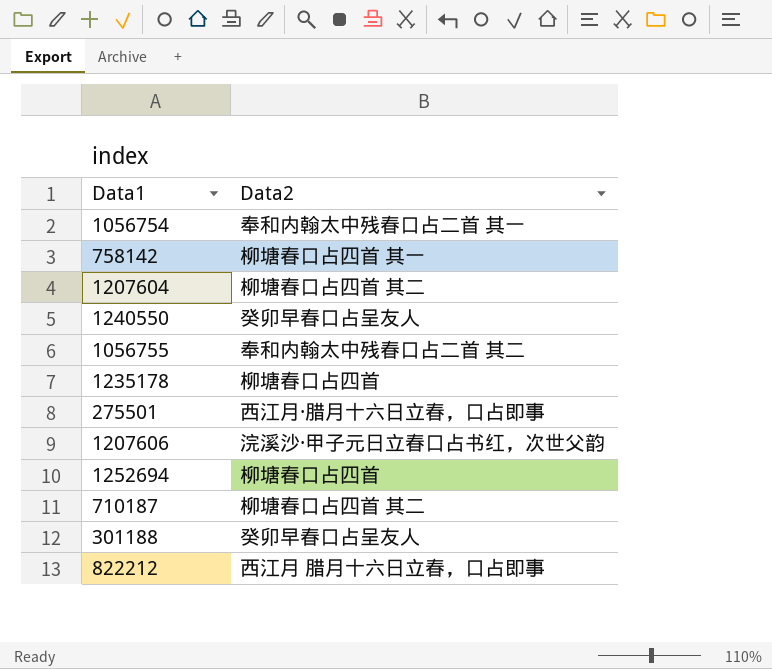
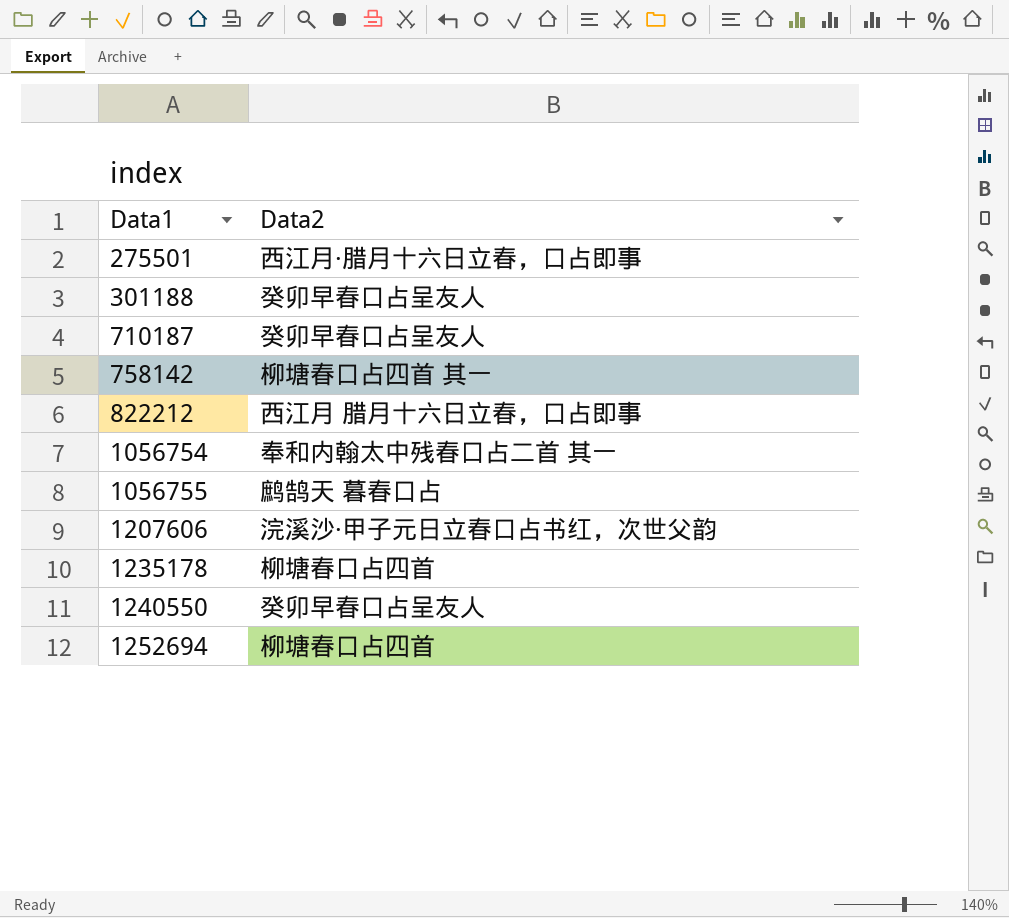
row order: none -> Data1 ascending
row 1207604: 柳塘春口占四首 其二 -> none
710187 | Data2: 柳塘春口占四首 其二 -> 癸卯早春口占呈友人
1056755 | Data2: 奉和内翰太中残春口占二首 其二 -> 鹧鹄天 暮春口占

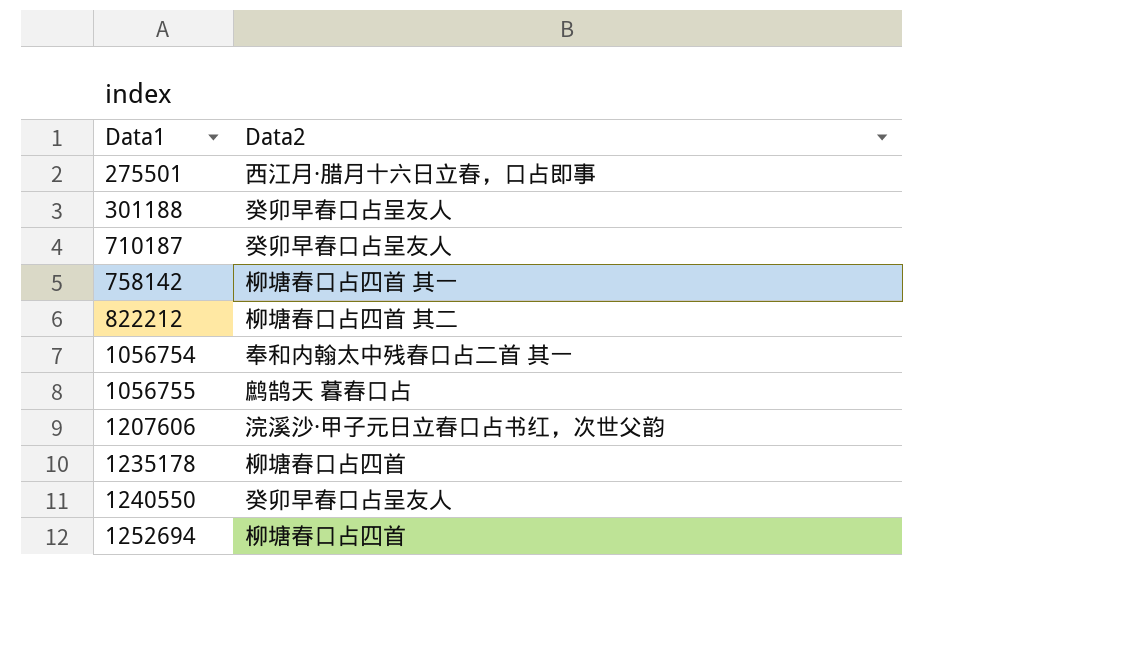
822212 | Data2: 西江月 腊月十六日立春，口占即事 -> 柳塘春口占四首 其二

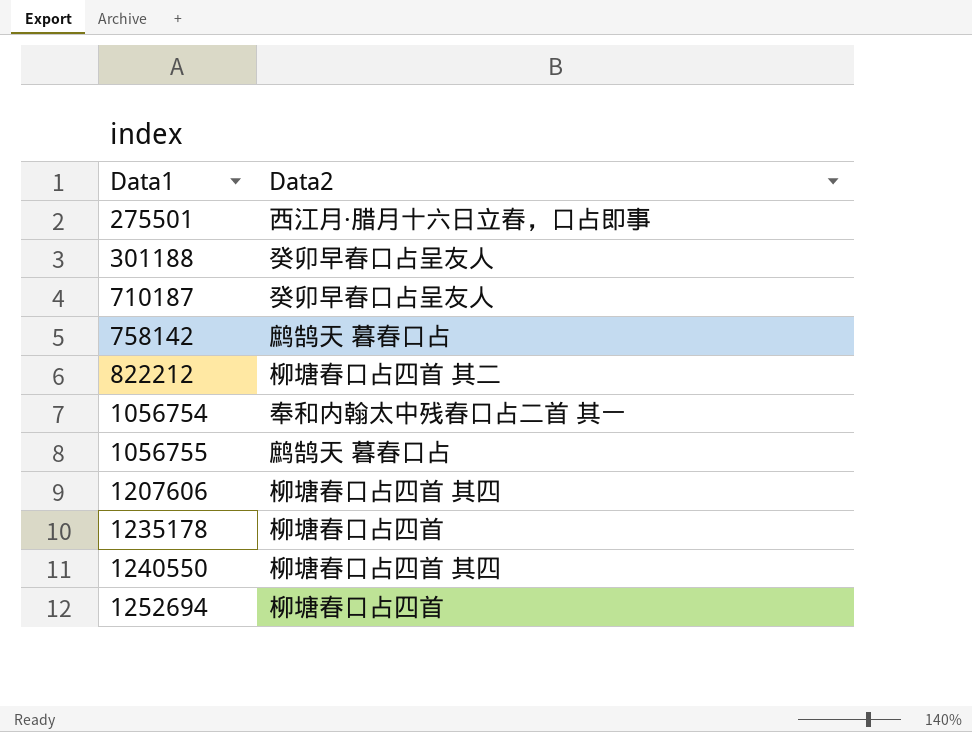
758142 | Data2: 柳塘春口占四首 其一 -> 鹧鹄天 暮春口占
1207606 | Data2: 浣溪沙·甲子元日立春口占书红，次世父韵 -> 柳塘春口占四首 其四
1240550 | Data2: 癸卯早春口占呈友人 -> 柳塘春口占四首 其四

